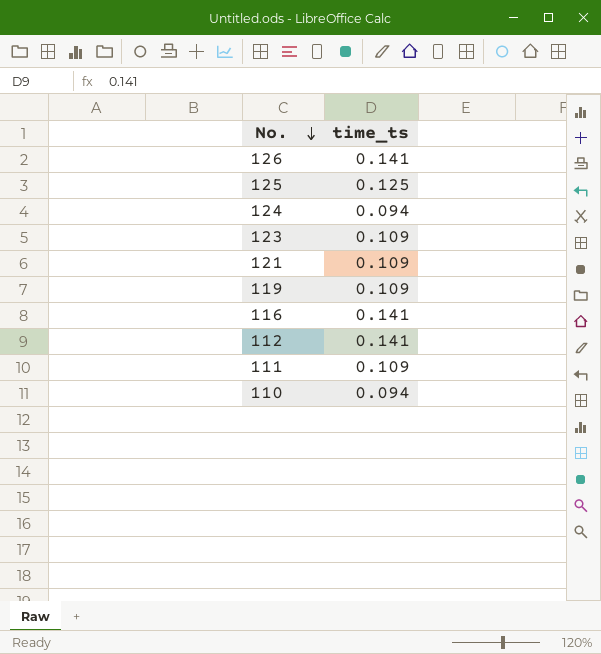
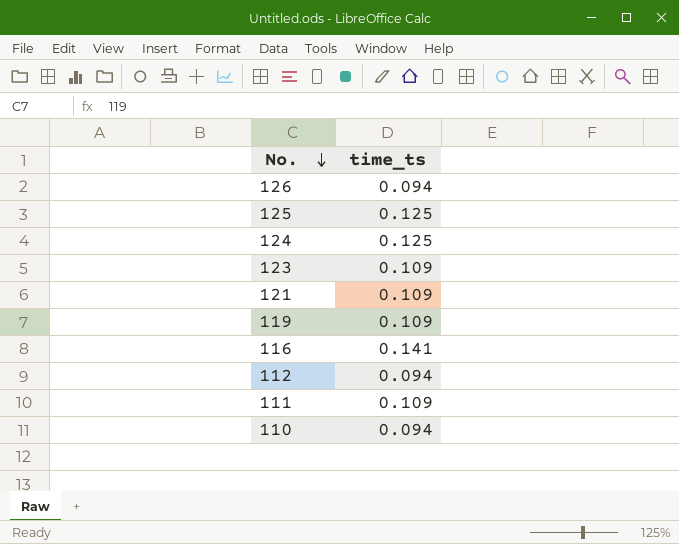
126 | time_ts: 0.141 -> 0.094
124 | time_ts: 0.094 -> 0.125
112 | time_ts: 0.141 -> 0.094

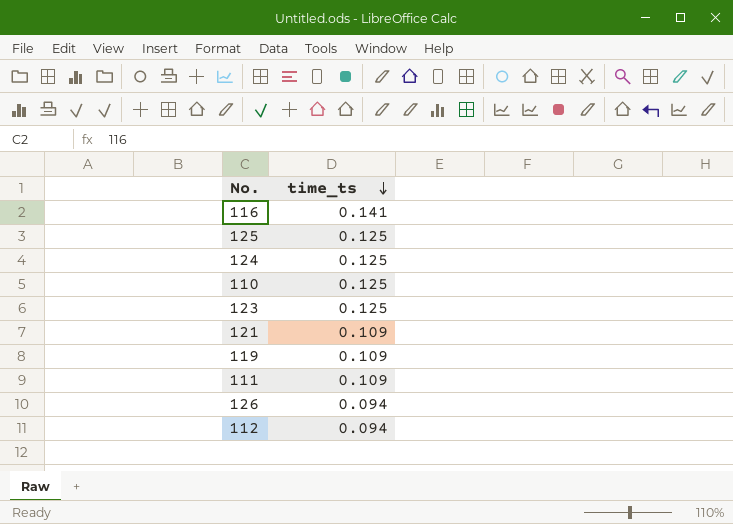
row order: No. descending -> time_ts descending
110 | time_ts: 0.094 -> 0.125
123 | time_ts: 0.109 -> 0.125

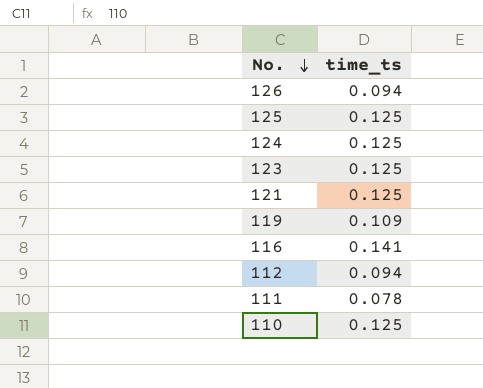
row order: time_ts descending -> No. descending
121 | time_ts: 0.109 -> 0.125
111 | time_ts: 0.109 -> 0.078

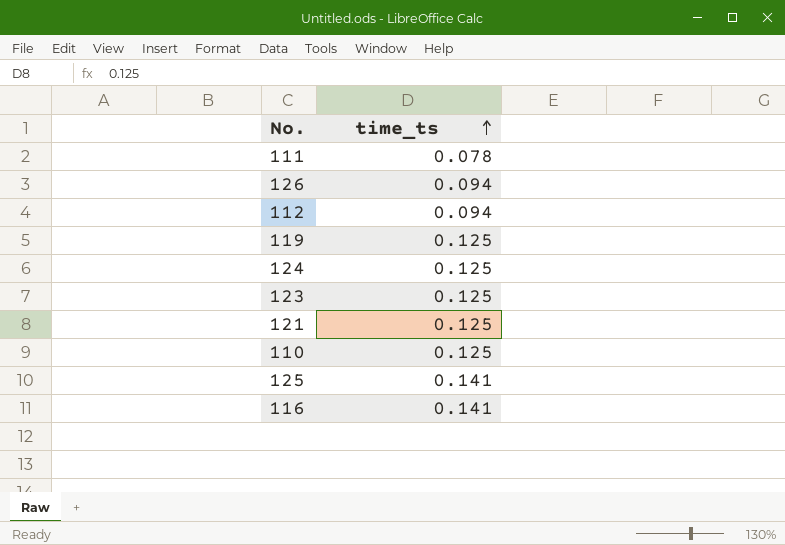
row order: No. descending -> time_ts ascending
119 | time_ts: 0.109 -> 0.125
125 | time_ts: 0.125 -> 0.141

